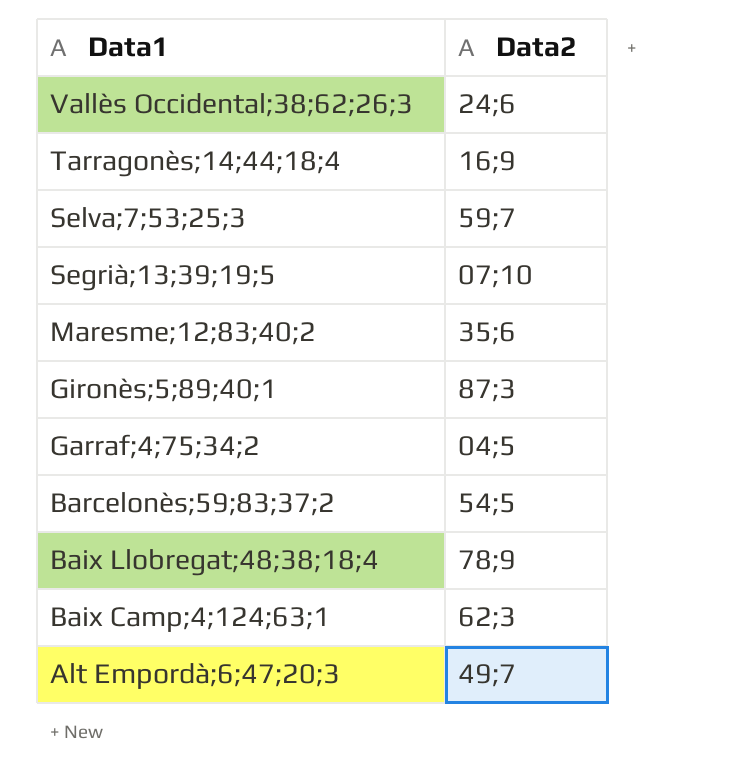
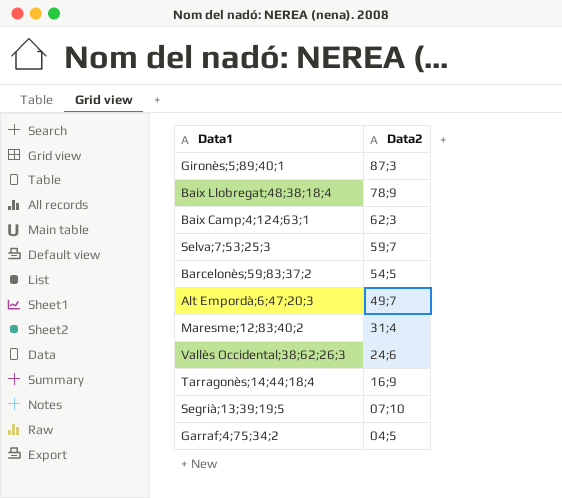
row order: Data1 descending -> Data2 descending
Maresme;12;83;40;2 | Data2: 35;6 -> 31;4

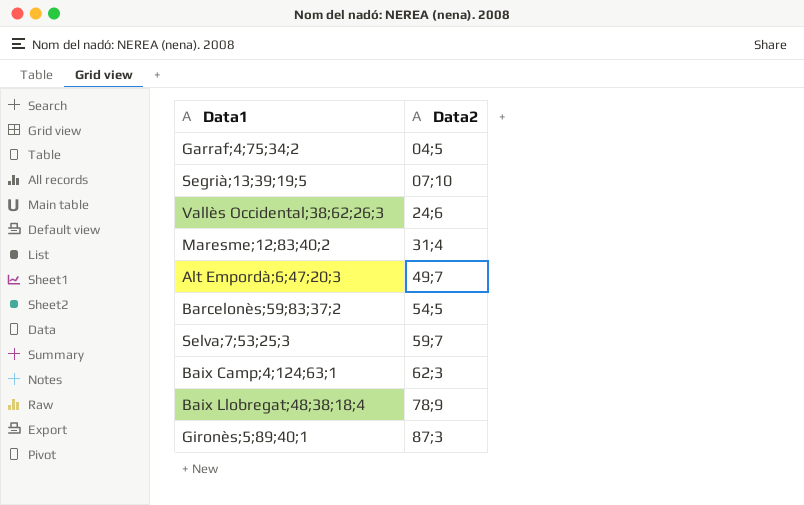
row order: Data2 descending -> Data2 ascending
row Tarragonès;14;44;18;4: 16;9 -> none

